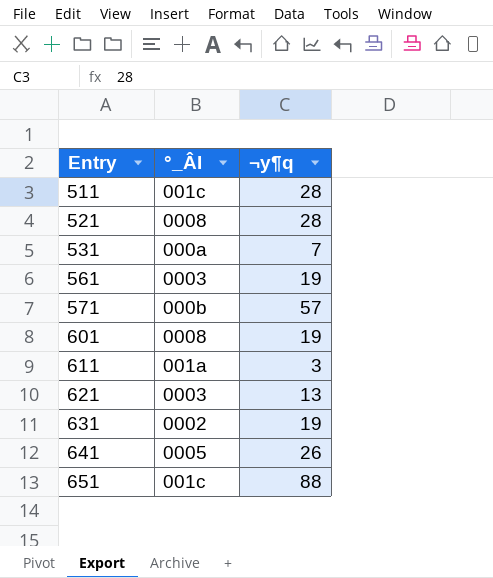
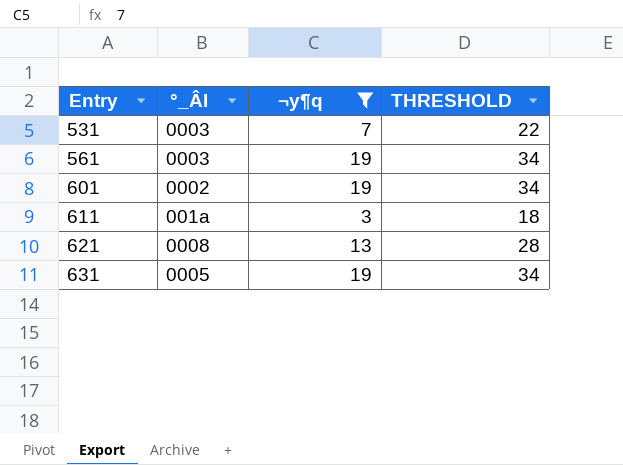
filter: none -> ¬y¶q <= 19
column THRESHOLD | formula: none -> [¬y¶q] + 15
531 | °_ÂI: 000a -> 0003
601 | °_ÂI: 0008 -> 0002
621 | °_ÂI: 0003 -> 0008
631 | °_ÂI: 0002 -> 0005

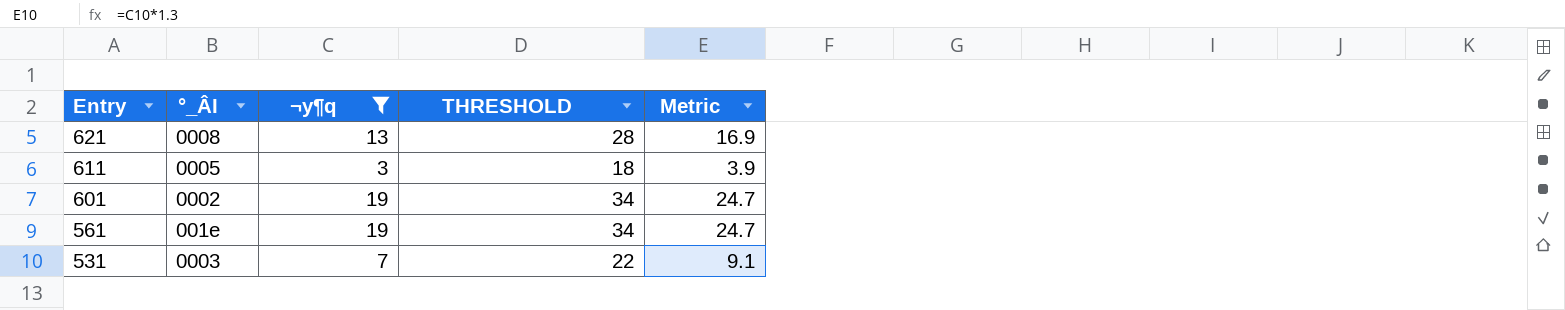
row order: Entry ascending -> Entry descending
column Metric | formula: none -> [¬y¶q] * 1.3
row 631: 0005 | 19 | 34 -> none
611 | °_ÂI: 001a -> 0005
561 | °_ÂI: 0003 -> 001e

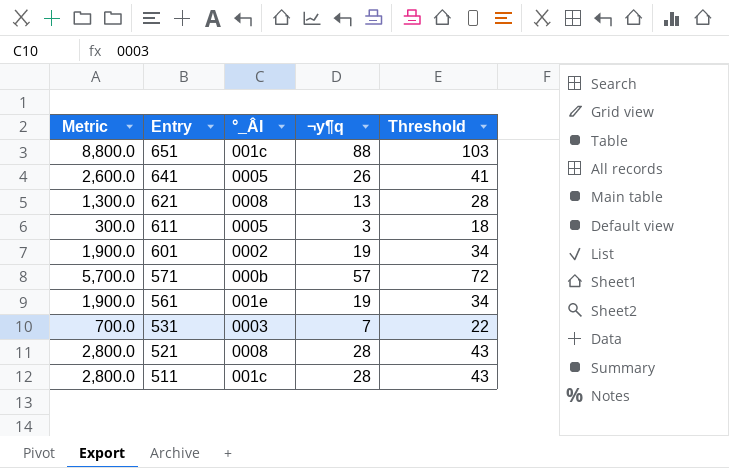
filter: ¬y¶q <= 19 -> none
column Metric | formula: [¬y¶q] * 1.3 -> [¬y¶q] * 100
column Metric | position: 5 -> 1
column name: THRESHOLD -> Threshold

